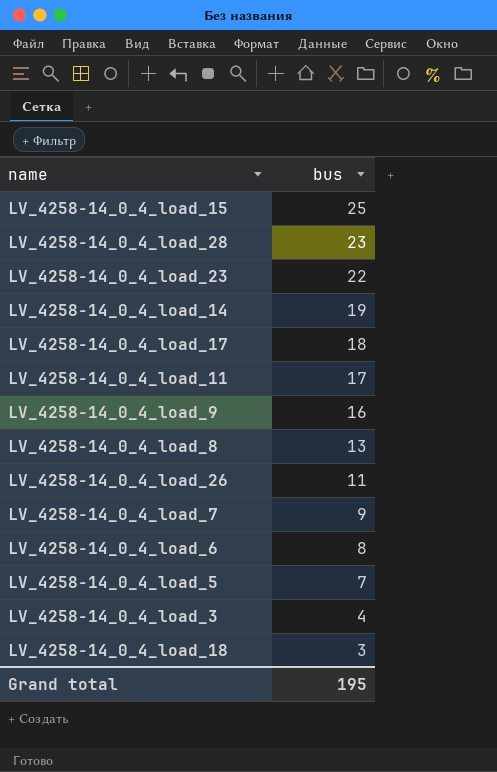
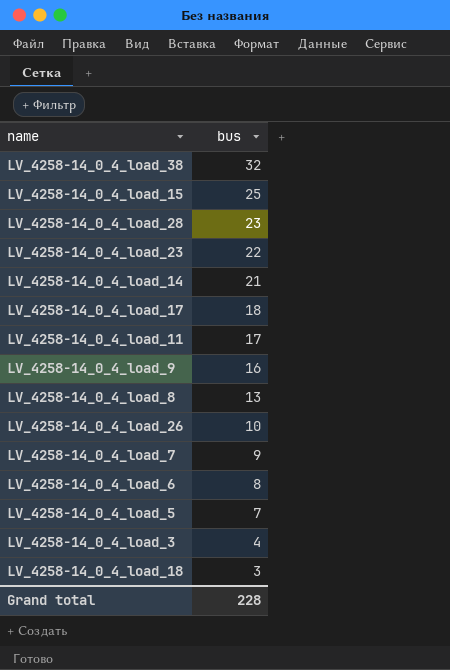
row LV_4258-14_0_4_load_38: none -> 32
LV_4258-14_0_4_load_14 | bus: 19 -> 21
LV_4258-14_0_4_load_26 | bus: 11 -> 10
Grand total | bus: 195 -> 228

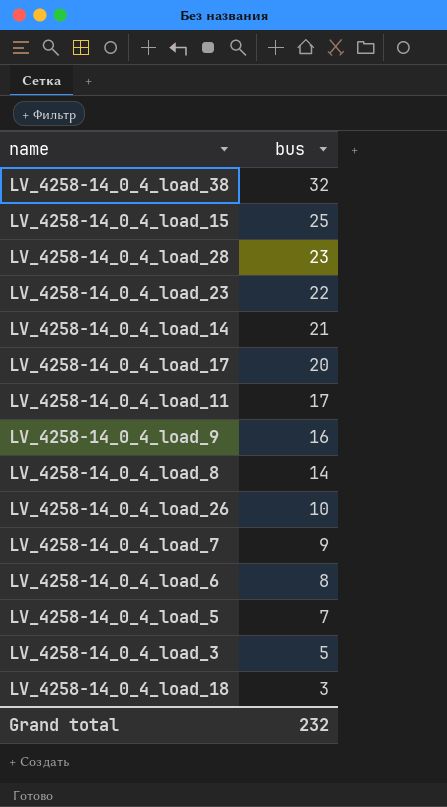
LV_4258-14_0_4_load_17 | bus: 18 -> 20
LV_4258-14_0_4_load_8 | bus: 13 -> 14
LV_4258-14_0_4_load_3 | bus: 4 -> 5
Grand total | bus: 228 -> 232

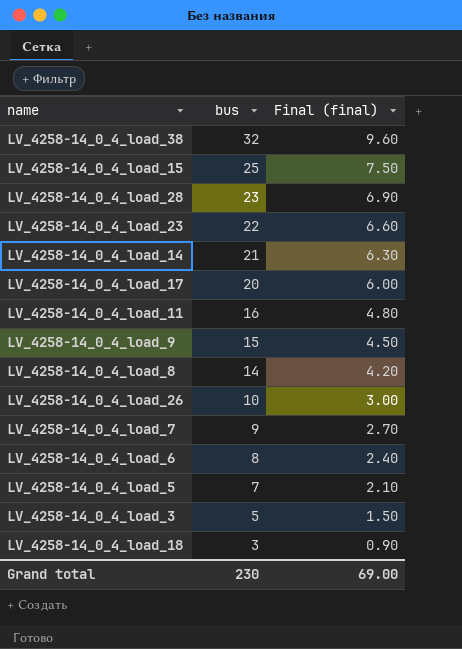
column Final (final) | formula: none -> [bus] * 0.3
LV_4258-14_0_4_load_11 | bus: 17 -> 16
LV_4258-14_0_4_load_9 | bus: 16 -> 15
Grand total | bus: 232 -> 230

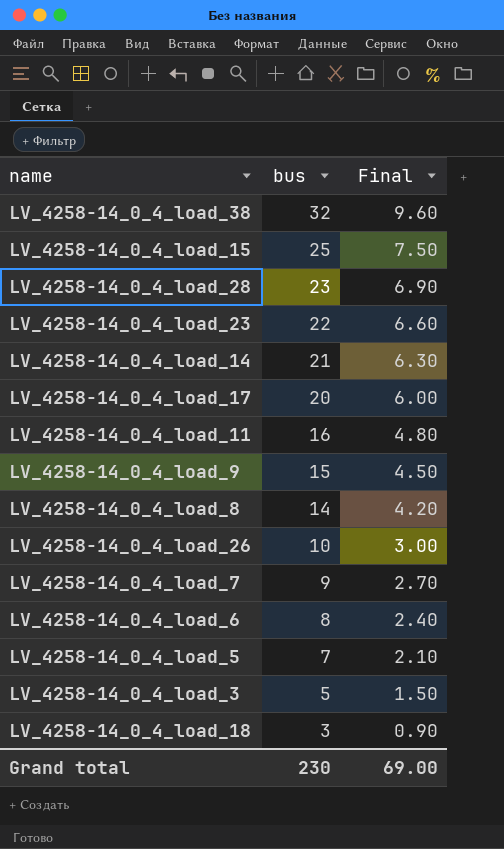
column name: Final (final) -> Final

